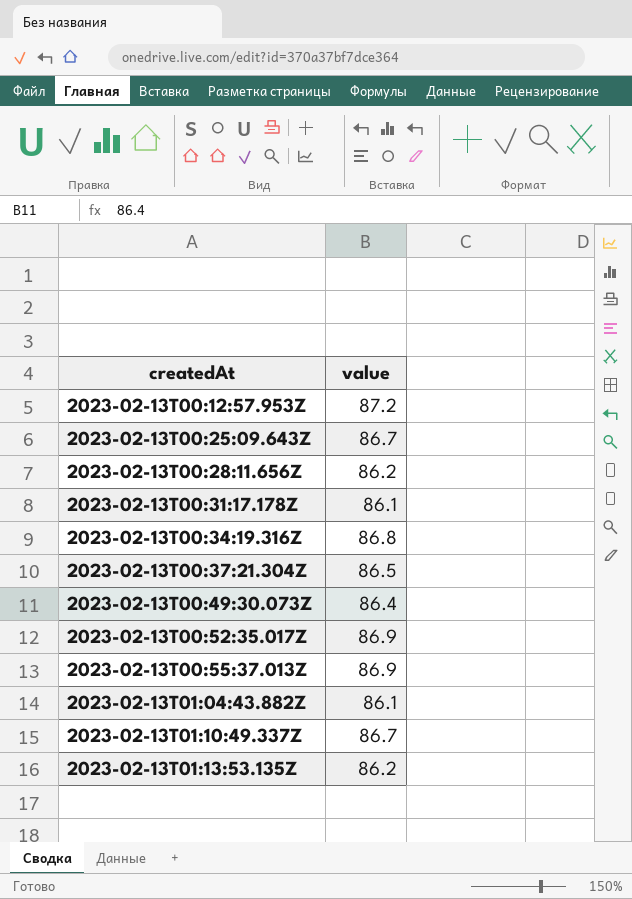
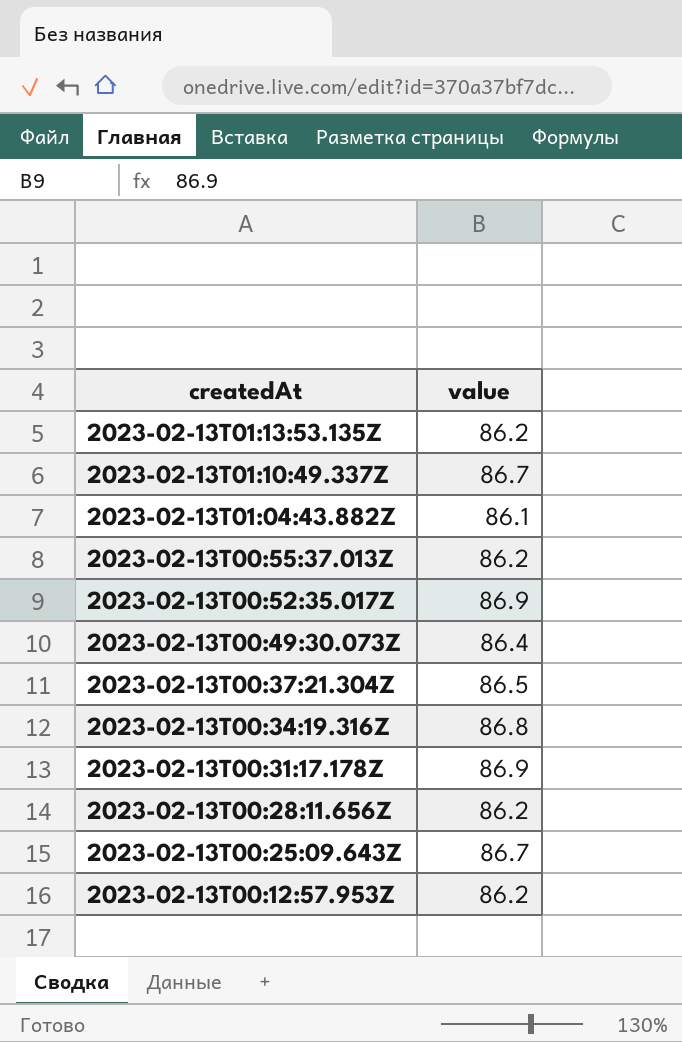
row order: createdAt ascending -> createdAt descending
2023-02-13T00:55:37.013Z | value: 86.9 -> 86.2
2023-02-13T00:31:17.178Z | value: 86.1 -> 86.9
2023-02-13T00:12:57.953Z | value: 87.2 -> 86.2

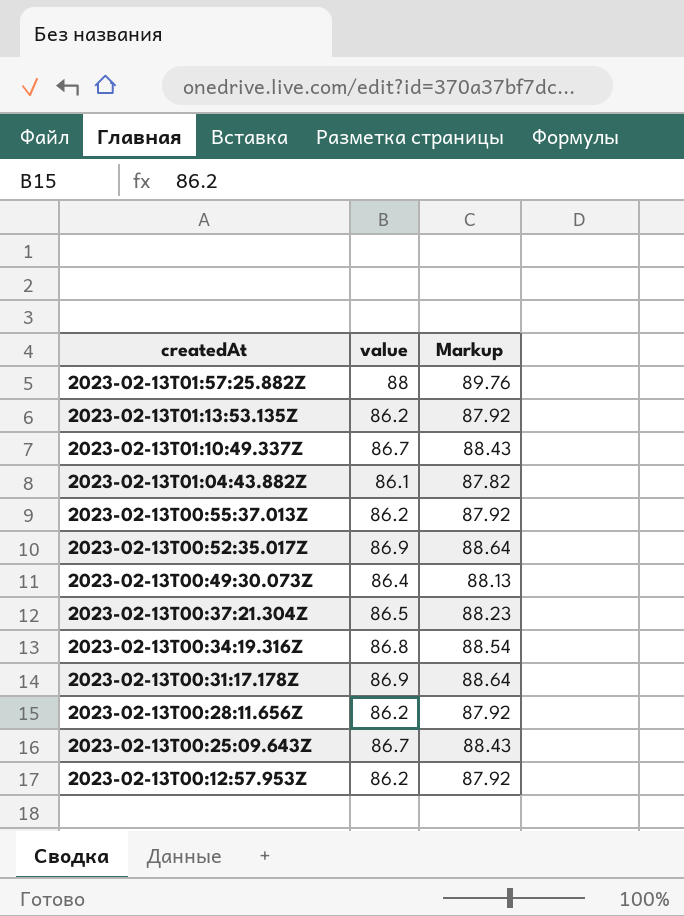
column Markup | formula: none -> [value] * 1.02
row 2023-02-13T01:57:25.882Z: none -> 88 | 89.76

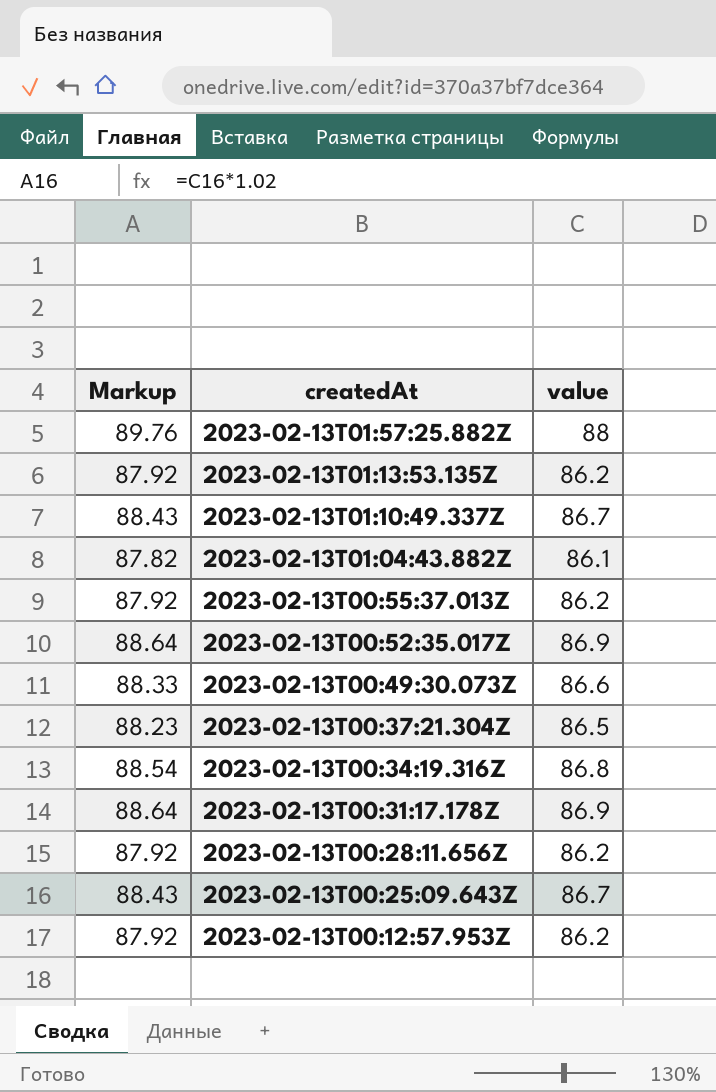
column Markup | position: 3 -> 1
2023-02-13T00:49:30.073Z | Markup: 88.13 -> 88.33
2023-02-13T00:49:30.073Z | value: 86.4 -> 86.6

